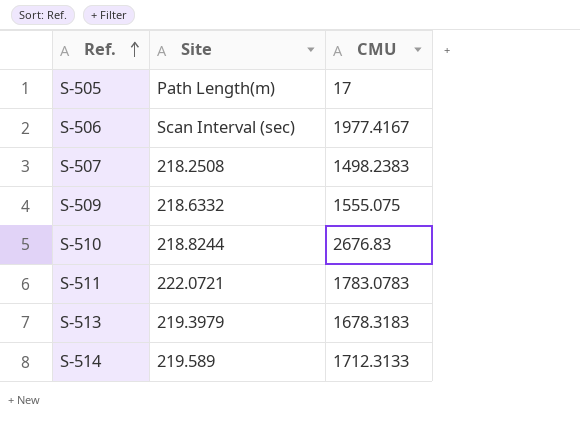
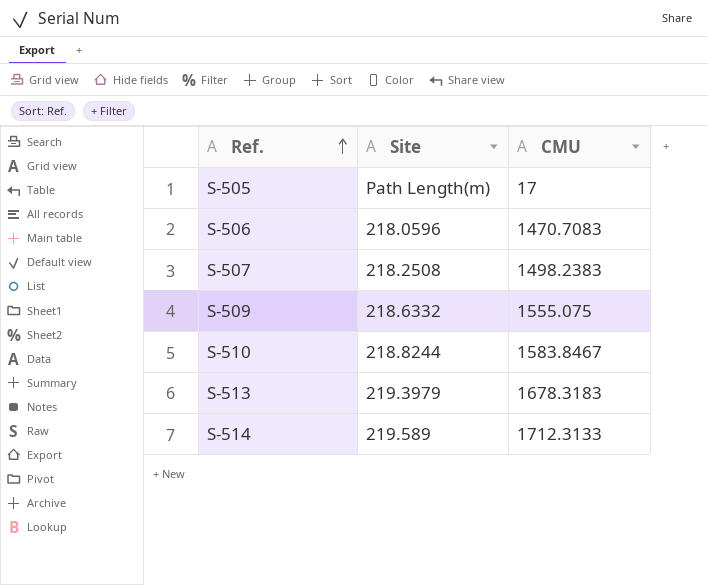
row S-511: 222.0721 | 1783.0783 -> none
S-506 | Site: Scan Interval (sec) -> 218.0596
S-506 | CMU: 1977.4167 -> 1470.7083
S-510 | CMU: 2676.83 -> 1583.8467

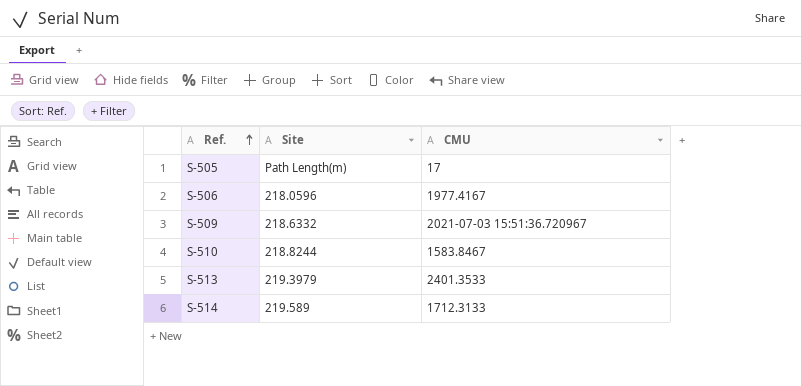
row S-507: 218.2508 | 1498.2383 -> none
S-506 | CMU: 1470.7083 -> 1977.4167
S-509 | CMU: 1555.075 -> 2021-07-03 15:51:36.720967
S-513 | CMU: 1678.3183 -> 2401.3533

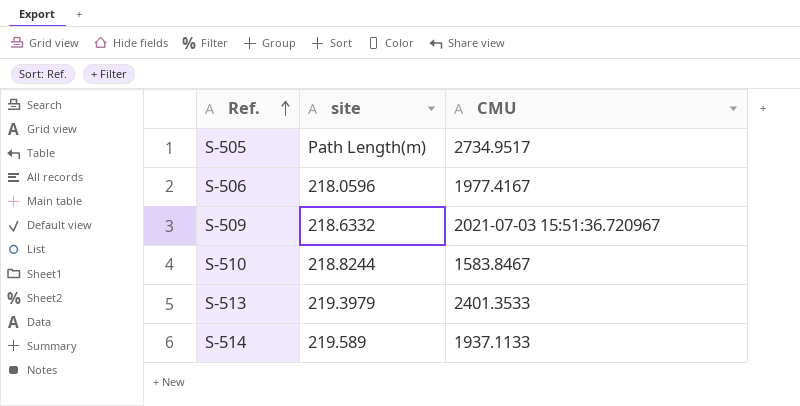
column name: Site -> site
S-505 | CMU: 17 -> 2734.9517
S-514 | CMU: 1712.3133 -> 1937.1133

